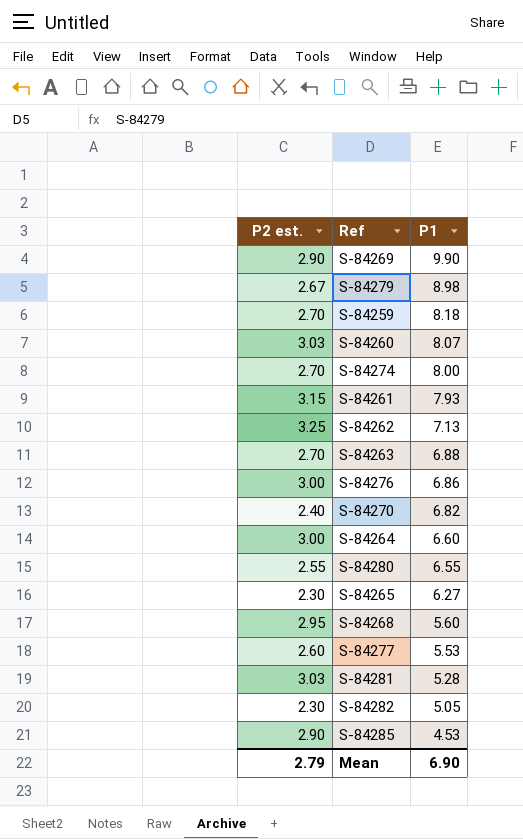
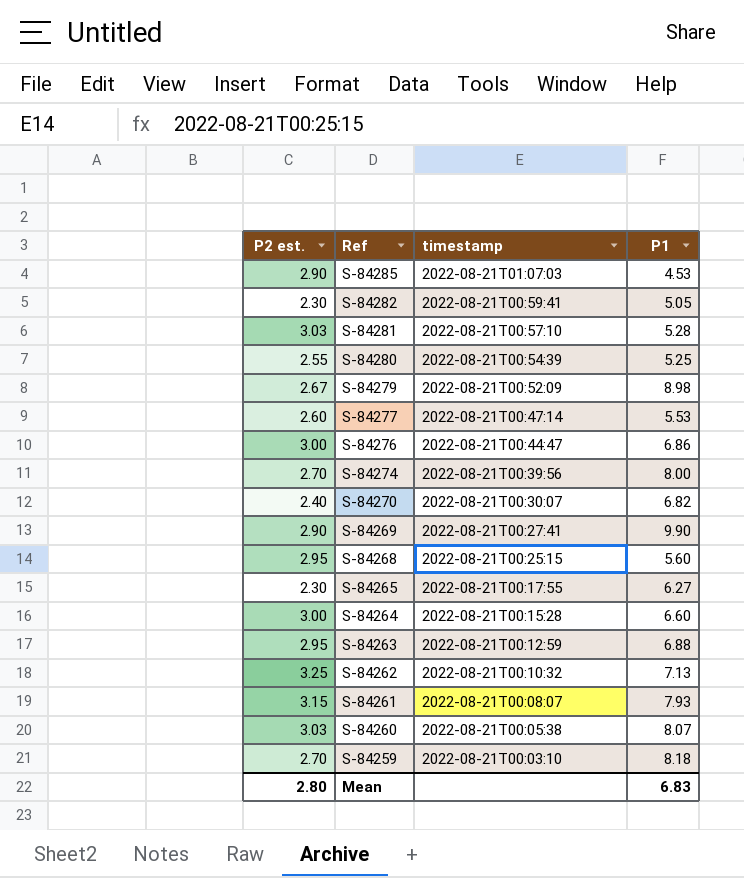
row order: P1 descending -> Ref descending
column timestamp | position: none -> 3
S-84280 | P1: 6.55 -> 5.25
S-84263 | P2 est.: 2.70 -> 2.95
Mean | P2 est.: 2.79 -> 2.80
Mean | P1: 6.90 -> 6.83

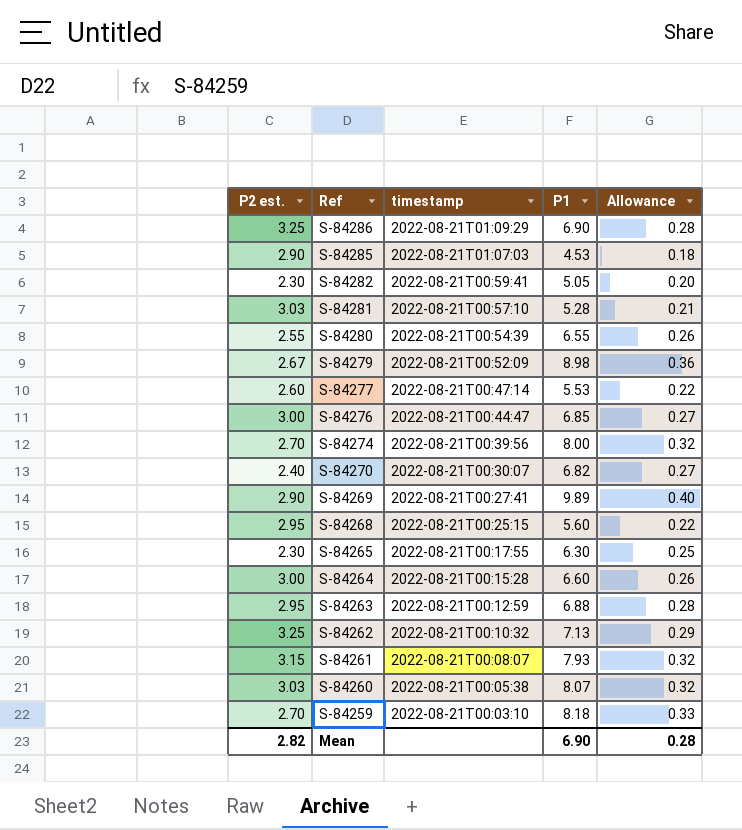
column Allowance | formula: none -> [P1] * 0.04
row S-84286: none -> 3.25 | 2022-08-21T01:09:29 | 6.90 | 0.28
S-84280 | P1: 5.25 -> 6.55
S-84276 | P1: 6.86 -> 6.85
S-84269 | P1: 9.90 -> 9.89
S-84265 | P1: 6.27 -> 6.30
Mean | P2 est.: 2.80 -> 2.82
Mean | P1: 6.83 -> 6.90

